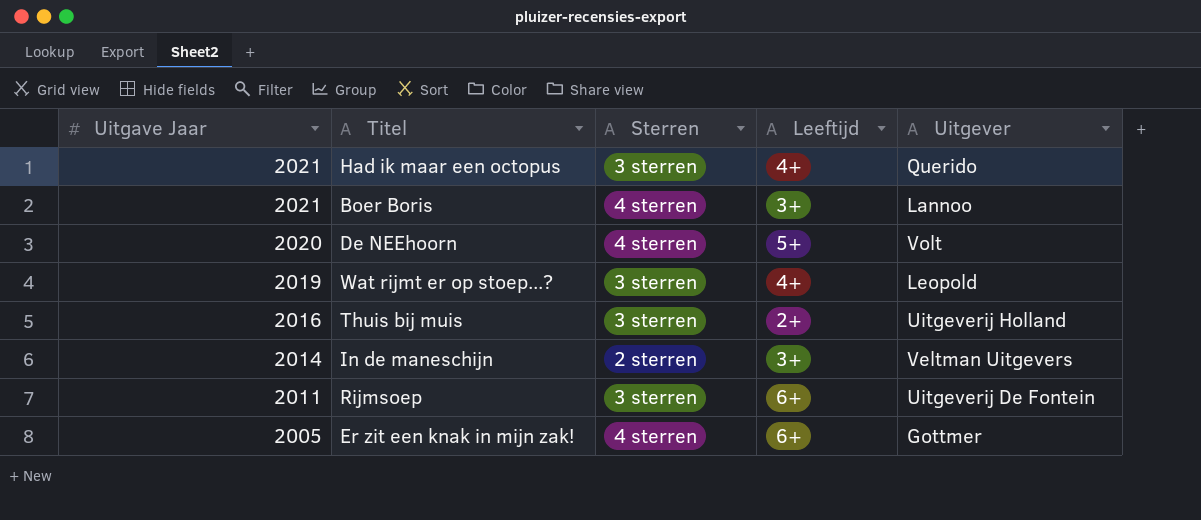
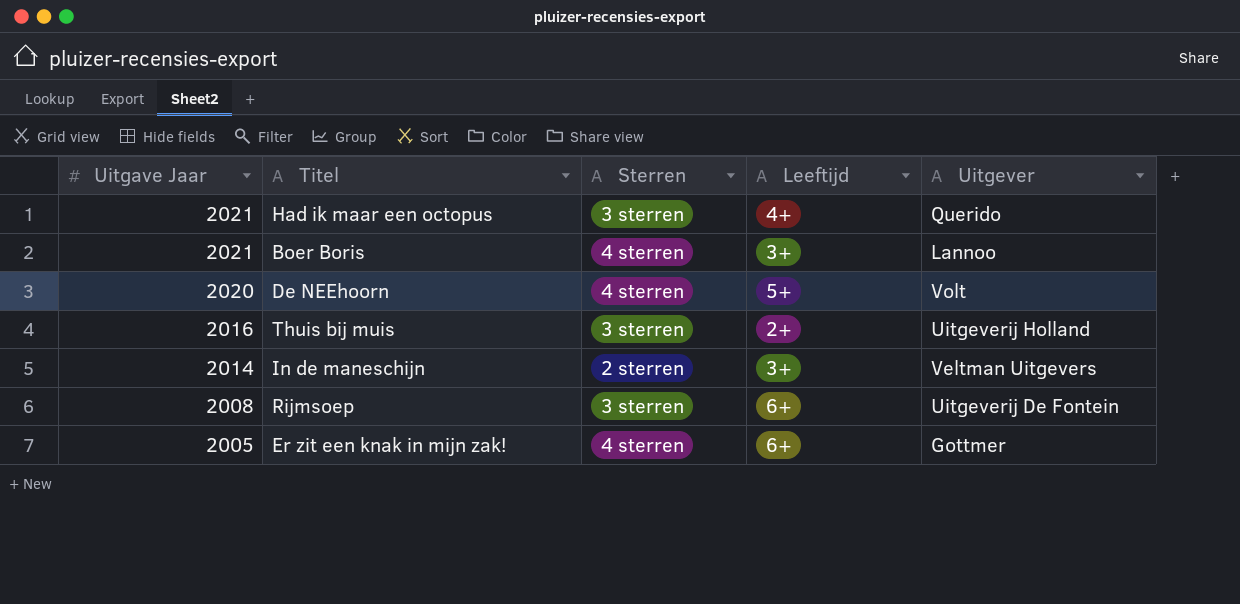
row Wat rijmt er op stoep...?: 2019 | 3 sterren | 4+ | Leopold -> none
Rijmsoep | Uitgave Jaar: 2011 -> 2008

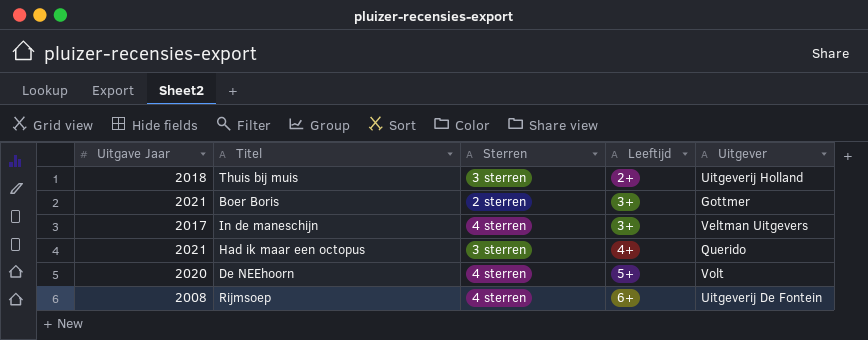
row order: Uitgave Jaar descending -> Leeftijd ascending
row Er zit een knak in mijn zak!: 2005 | 4 sterren | 6+ | Gottmer -> none
Thuis bij muis | Uitgave Jaar: 2016 -> 2018
Boer Boris | Sterren: 4 sterren -> 2 sterren
Boer Boris | Uitgever: Lannoo -> Gottmer
In de maneschijn | Uitgave Jaar: 2014 -> 2017
In de maneschijn | Sterren: 2 sterren -> 4 sterren
Rijmsoep | Sterren: 3 sterren -> 4 sterren

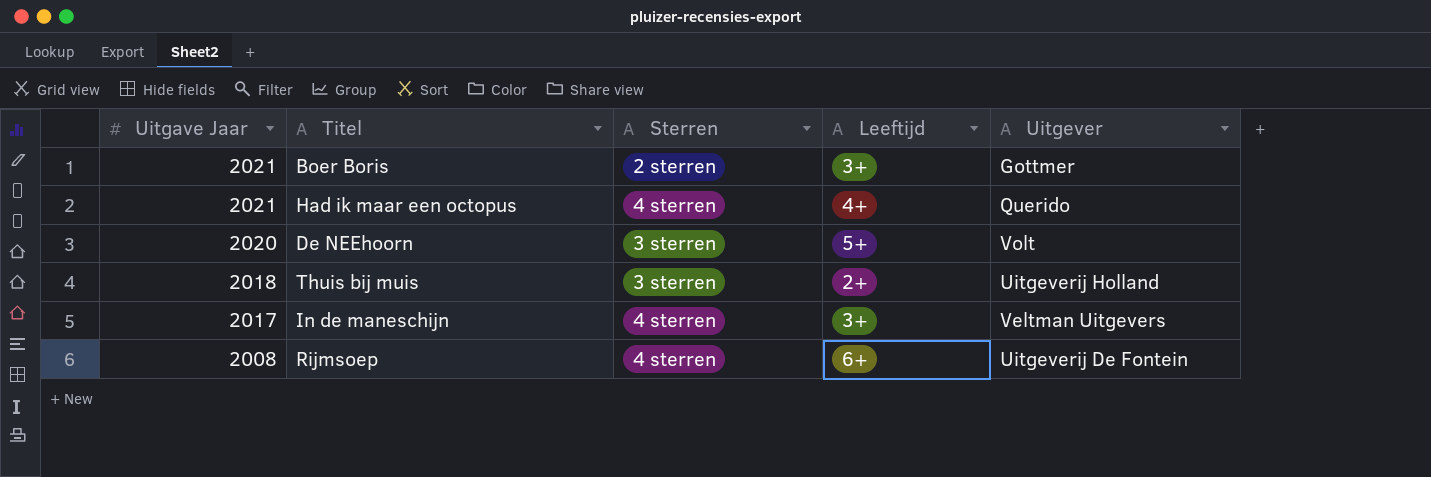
row order: Leeftijd ascending -> Uitgave Jaar descending
Had ik maar een octopus | Sterren: 3 sterren -> 4 sterren
De NEEhoorn | Sterren: 4 sterren -> 3 sterren

